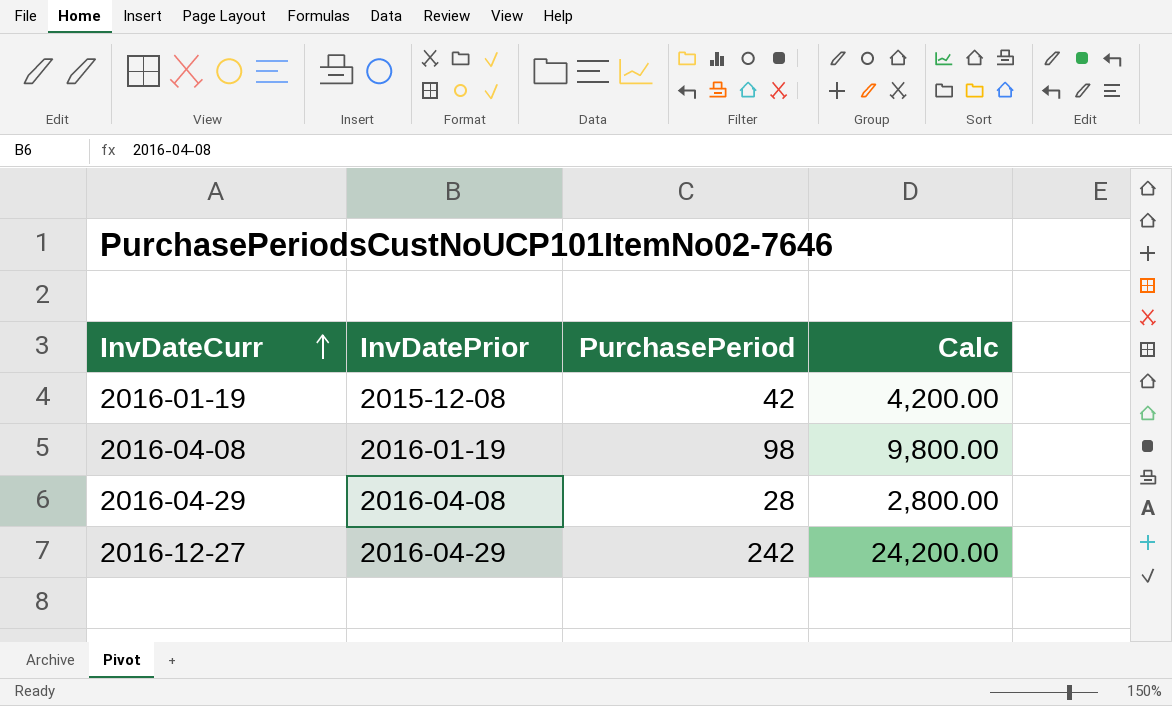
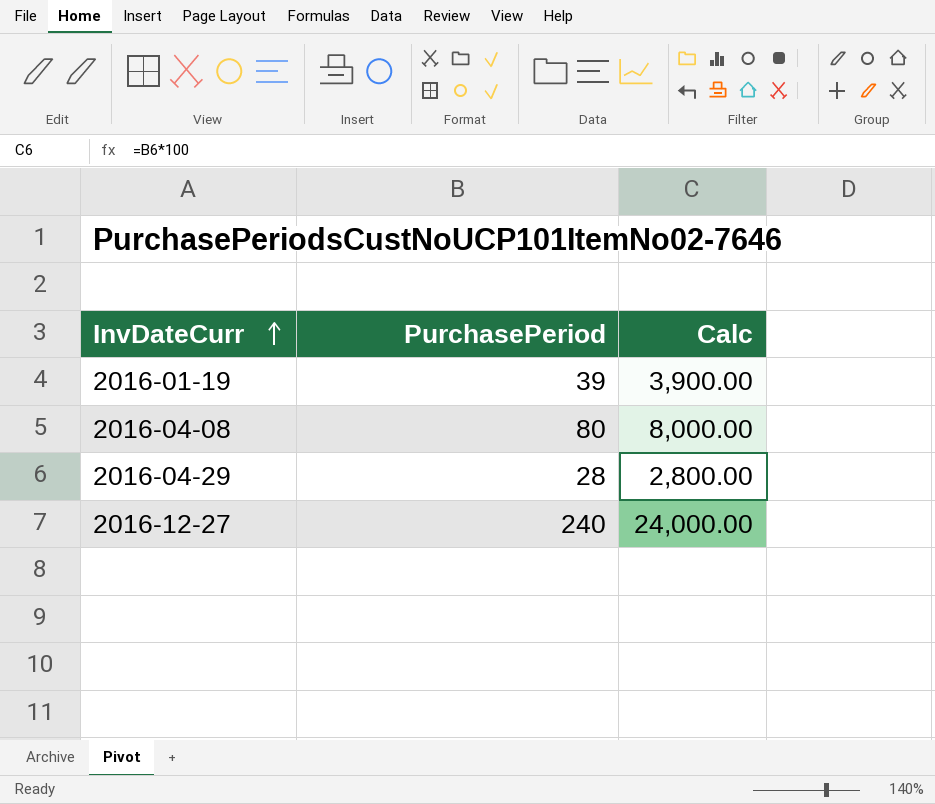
column InvDatePrior | position: 2 -> none
2016-01-19 | PurchasePeriod: 42 -> 39
2016-01-19 | Calc: 4,200.00 -> 3,900.00
2016-04-08 | PurchasePeriod: 98 -> 80
2016-04-08 | Calc: 9,800.00 -> 8,000.00
2016-12-27 | PurchasePeriod: 242 -> 240
2016-12-27 | Calc: 24,200.00 -> 24,000.00

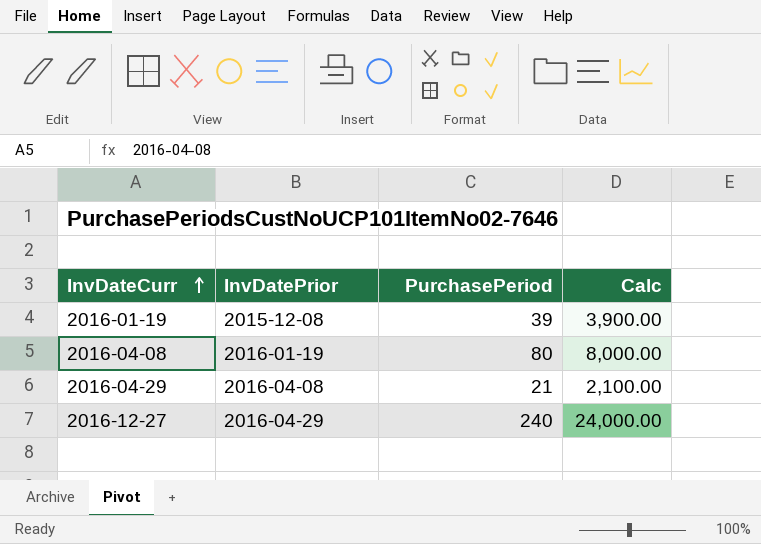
column InvDatePrior | position: none -> 2
2016-04-29 | PurchasePeriod: 28 -> 21
2016-04-29 | Calc: 2,800.00 -> 2,100.00

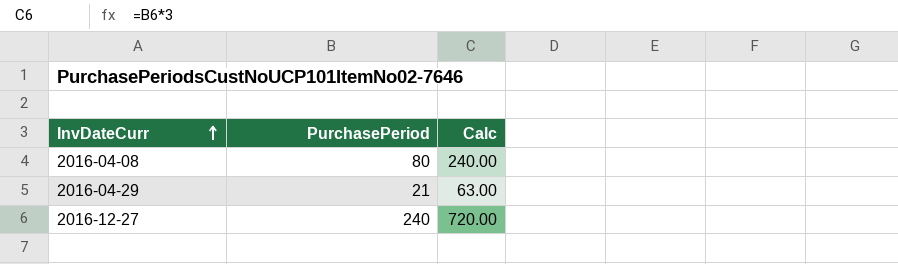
column InvDatePrior | position: 2 -> none
column Calc | formula: [PurchasePeriod] * 100 -> [PurchasePeriod] * 3
row 2016-01-19: 2015-12-08 | 39 | 3,900.00 -> none

